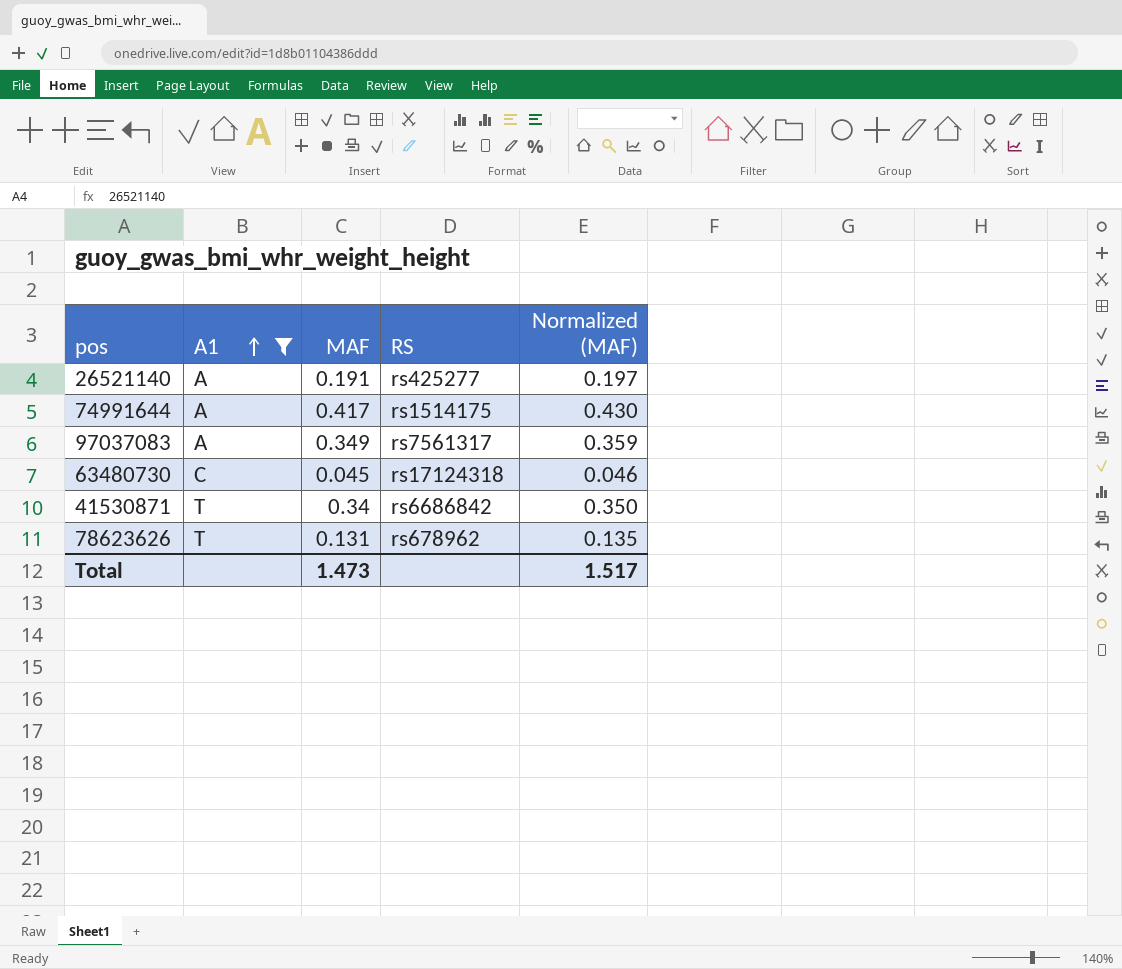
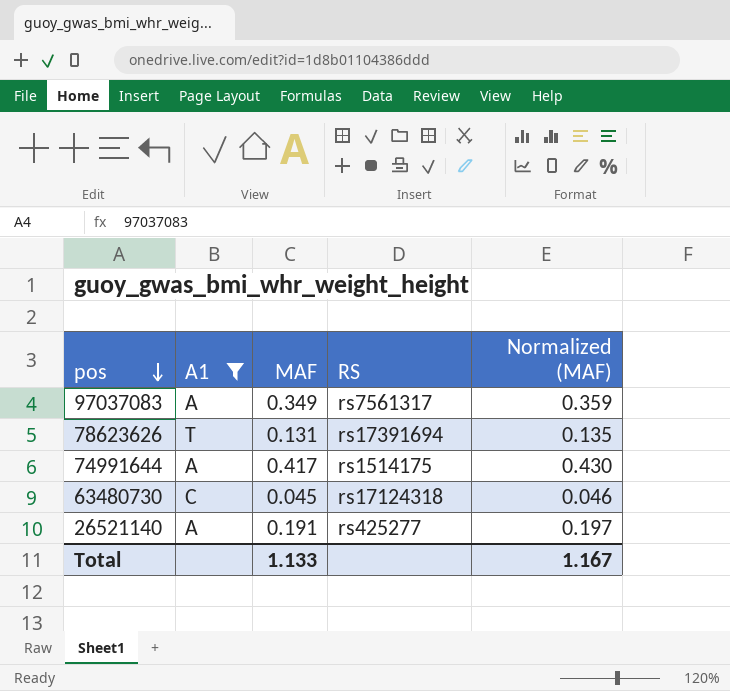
row order: A1 ascending -> pos descending
row 41530871: T | 0.34 | rs6686842 | 0.350 -> none
78623626 | RS: rs678962 -> rs17391694
Total | MAF: 1.473 -> 1.133
Total | Normalized (MAF): 1.517 -> 1.167

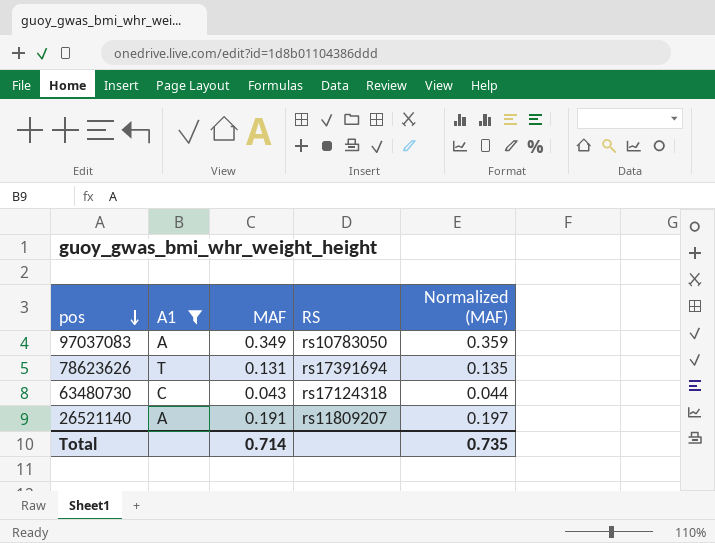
row 74991644: A | 0.417 | rs1514175 | 0.430 -> none
97037083 | RS: rs7561317 -> rs10783050
63480730 | MAF: 0.045 -> 0.043
63480730 | Normalized (MAF): 0.046 -> 0.044
26521140 | RS: rs425277 -> rs11809207
Total | MAF: 1.133 -> 0.714
Total | Normalized (MAF): 1.167 -> 0.735

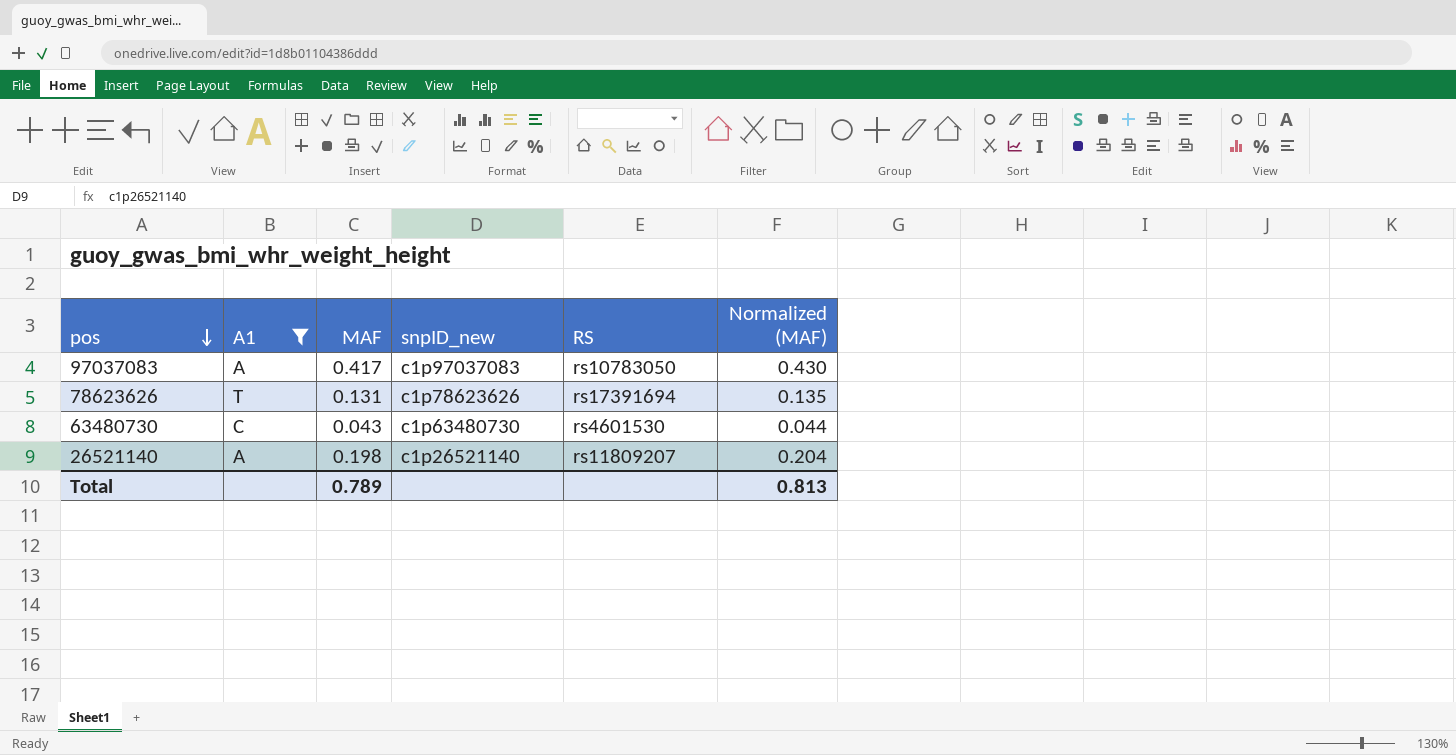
column snpID_new | position: none -> 4
97037083 | MAF: 0.349 -> 0.417
97037083 | Normalized (MAF): 0.359 -> 0.430
63480730 | RS: rs17124318 -> rs4601530
26521140 | MAF: 0.191 -> 0.198
26521140 | Normalized (MAF): 0.197 -> 0.204
Total | MAF: 0.714 -> 0.789
Total | Normalized (MAF): 0.735 -> 0.813

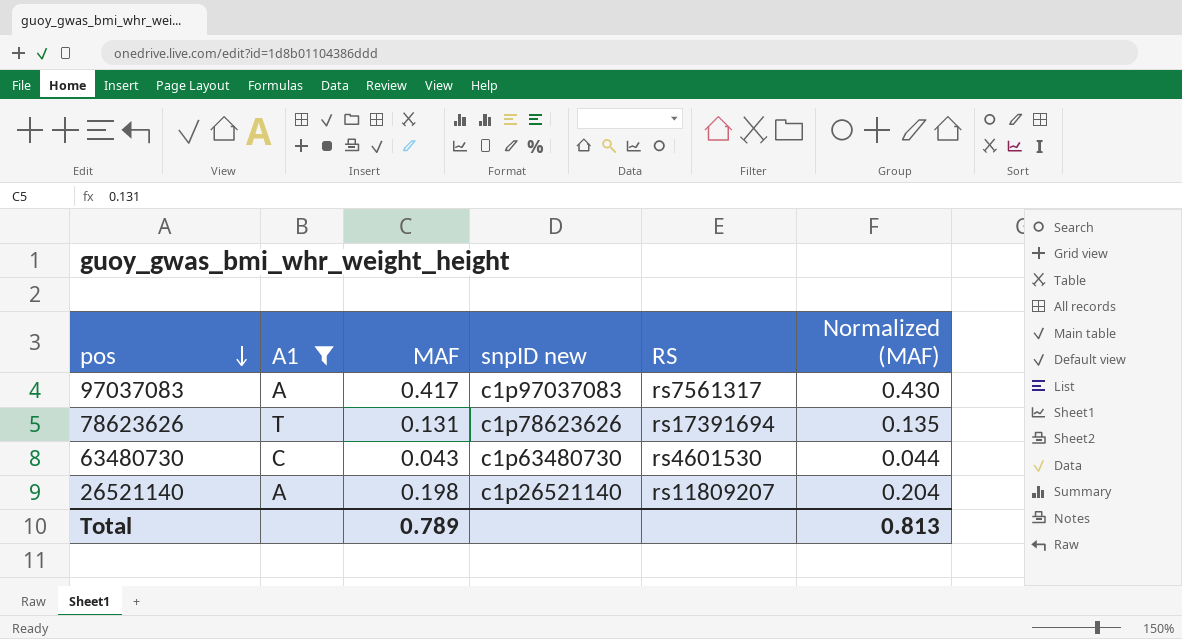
column name: snpID_new -> snpID new
97037083 | RS: rs10783050 -> rs7561317

